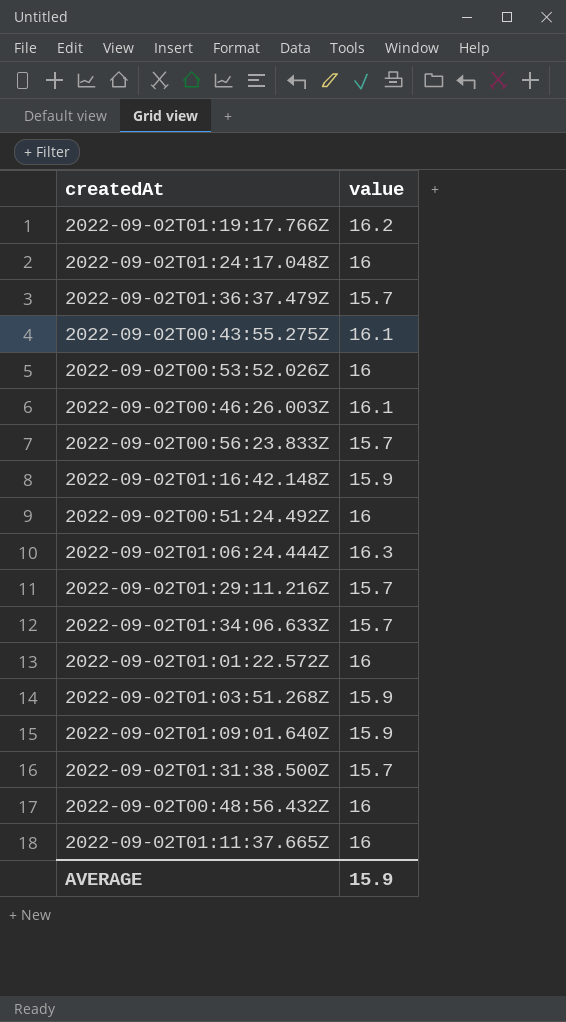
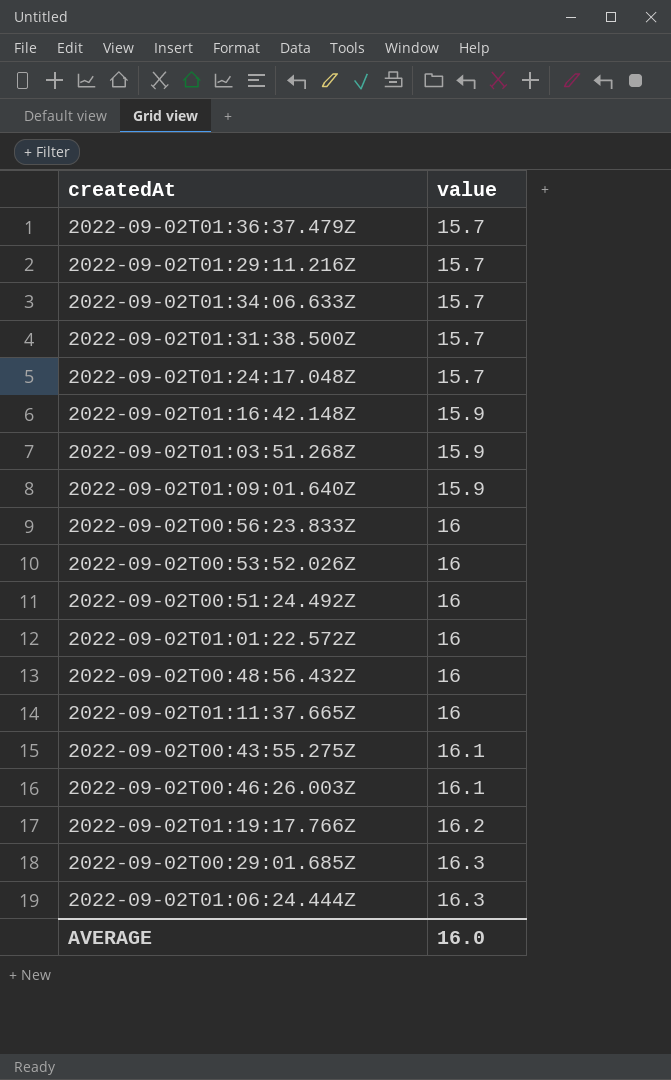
row order: none -> value ascending
2022-09-02T01:24:17.048Z | value: 16 -> 15.7
2022-09-02T00:56:23.833Z | value: 15.7 -> 16
row 2022-09-02T00:29:01.685Z: none -> 16.3
AVERAGE | value: 15.9 -> 16.0

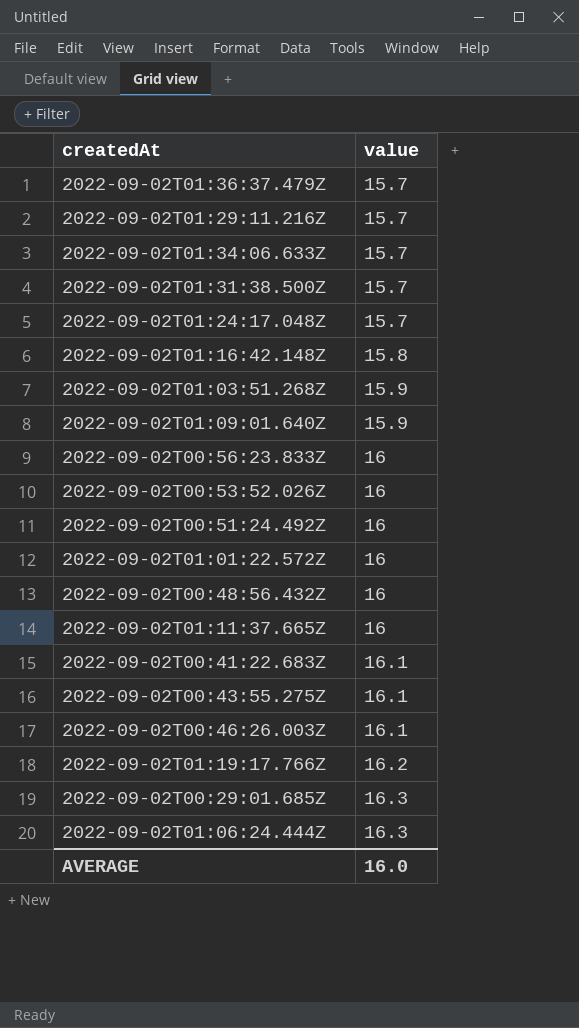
2022-09-02T01:16:42.148Z | value: 15.9 -> 15.8
row 2022-09-02T00:41:22.683Z: none -> 16.1

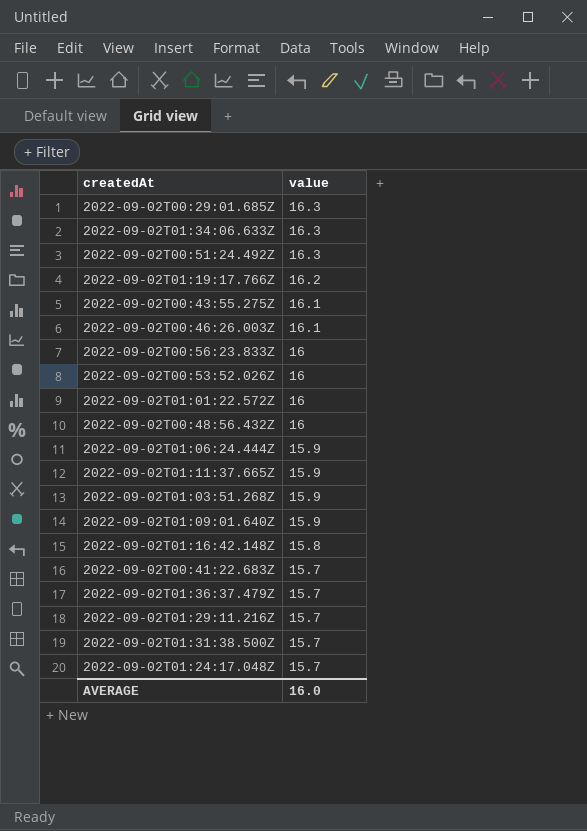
row order: value ascending -> value descending
2022-09-02T01:34:06.633Z | value: 15.7 -> 16.3
2022-09-02T00:51:24.492Z | value: 16 -> 16.3
2022-09-02T01:06:24.444Z | value: 16.3 -> 15.9
2022-09-02T01:11:37.665Z | value: 16 -> 15.9
2022-09-02T00:41:22.683Z | value: 16.1 -> 15.7

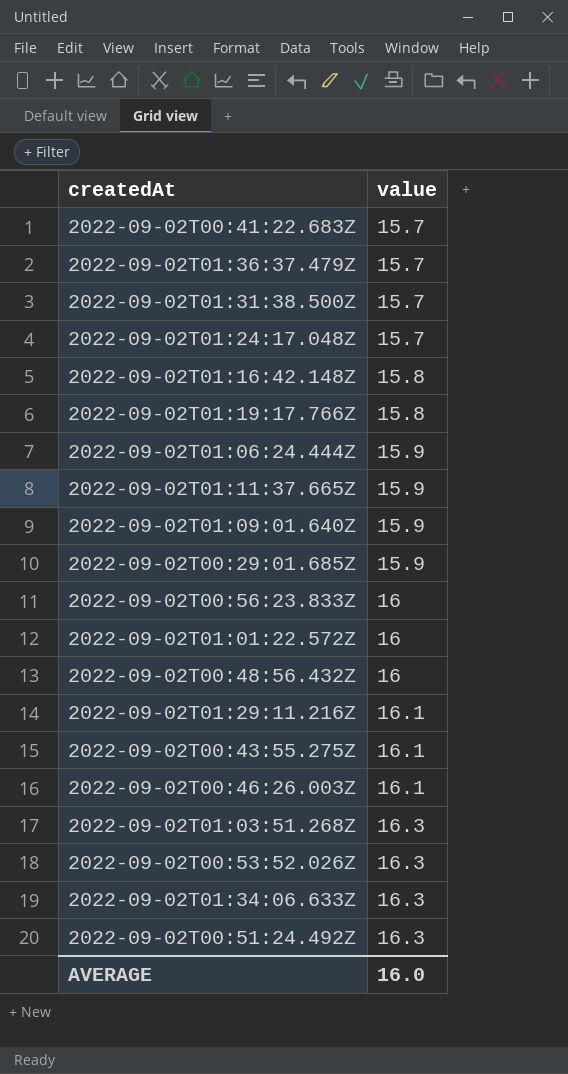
row order: value descending -> value ascending
2022-09-02T01:19:17.766Z | value: 16.2 -> 15.8
2022-09-02T00:29:01.685Z | value: 16.3 -> 15.9
2022-09-02T01:29:11.216Z | value: 15.7 -> 16.1
2022-09-02T01:03:51.268Z | value: 15.9 -> 16.3
2022-09-02T00:53:52.026Z | value: 16 -> 16.3

